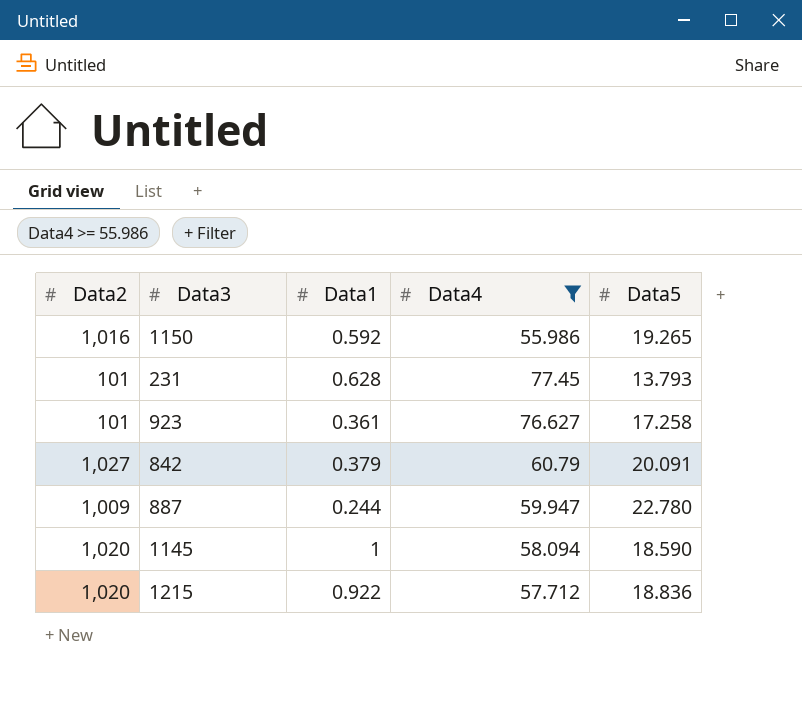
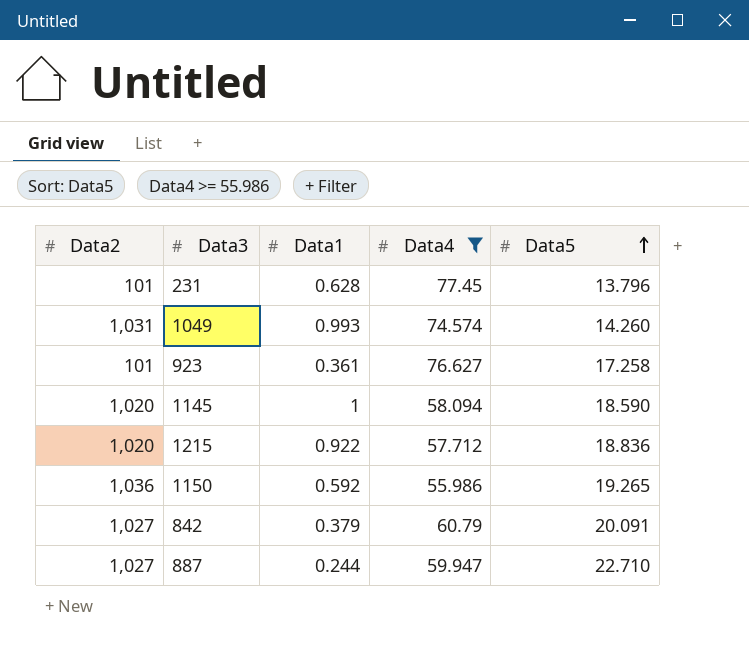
row order: none -> Data5 ascending
231 | Data5: 13.793 -> 13.796
row 1049: none -> 1,031 | 0.993 | 74.574 | 14.260
1150 | Data2: 1,016 -> 1,036
887 | Data2: 1,009 -> 1,027
887 | Data5: 22.780 -> 22.710

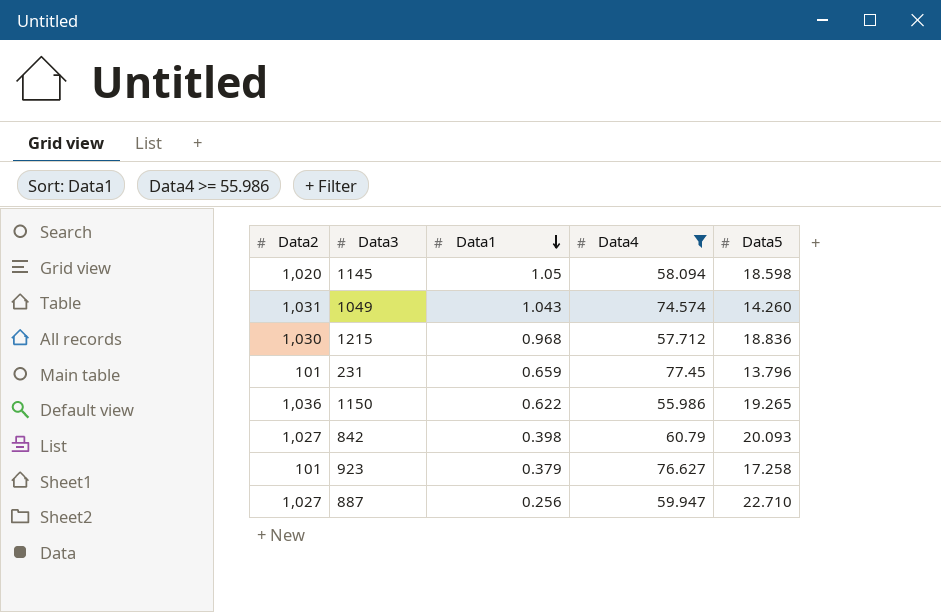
row order: Data5 ascending -> Data1 descending
1145 | Data1: 1 -> 1.05
1145 | Data5: 18.590 -> 18.598
1049 | Data1: 0.993 -> 1.043
1215 | Data2: 1,020 -> 1,030
1215 | Data1: 0.922 -> 0.968
231 | Data1: 0.628 -> 0.659
1150 | Data1: 0.592 -> 0.622
842 | Data1: 0.379 -> 0.398
842 | Data5: 20.091 -> 20.093
923 | Data1: 0.361 -> 0.379
887 | Data1: 0.244 -> 0.256

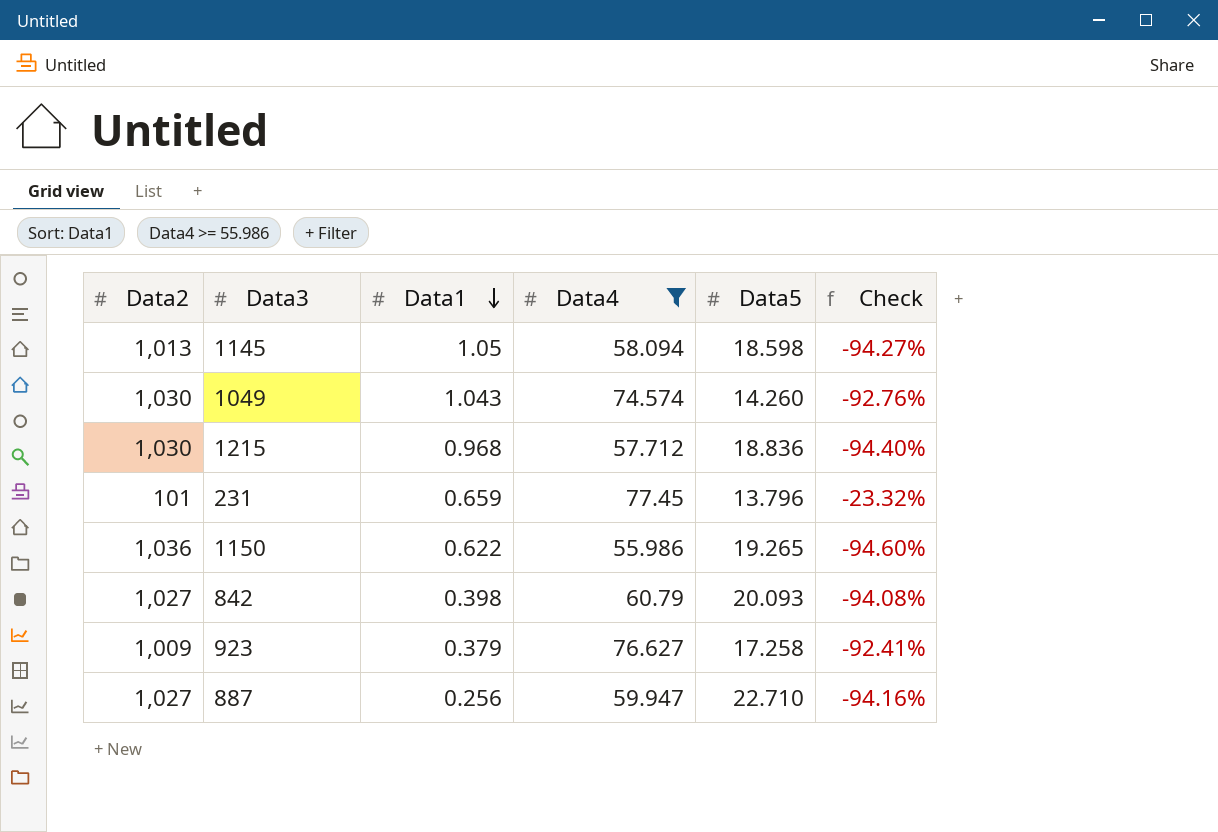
column Check | formula: none -> ([Data4] - [Data2]) / [Data2]
1145 | Data2: 1,020 -> 1,013
1049 | Data2: 1,031 -> 1,030
923 | Data2: 101 -> 1,009

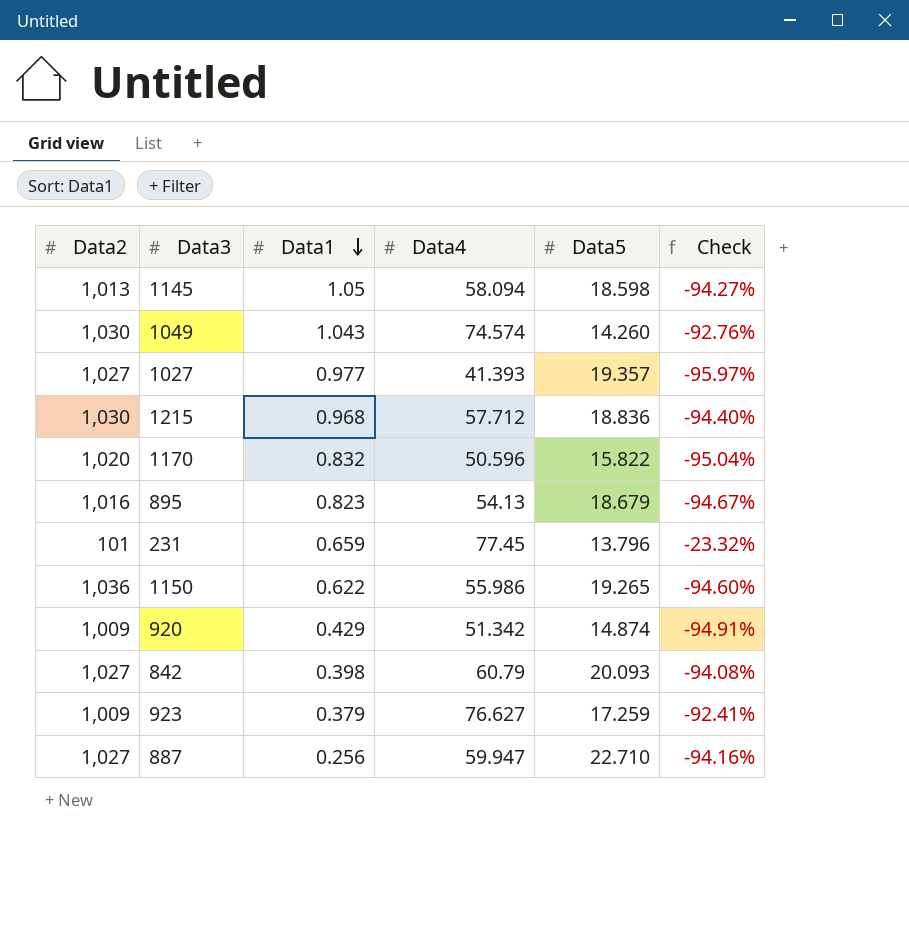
filter: Data4 >= 55.986 -> none
923 | Data5: 17.258 -> 17.259

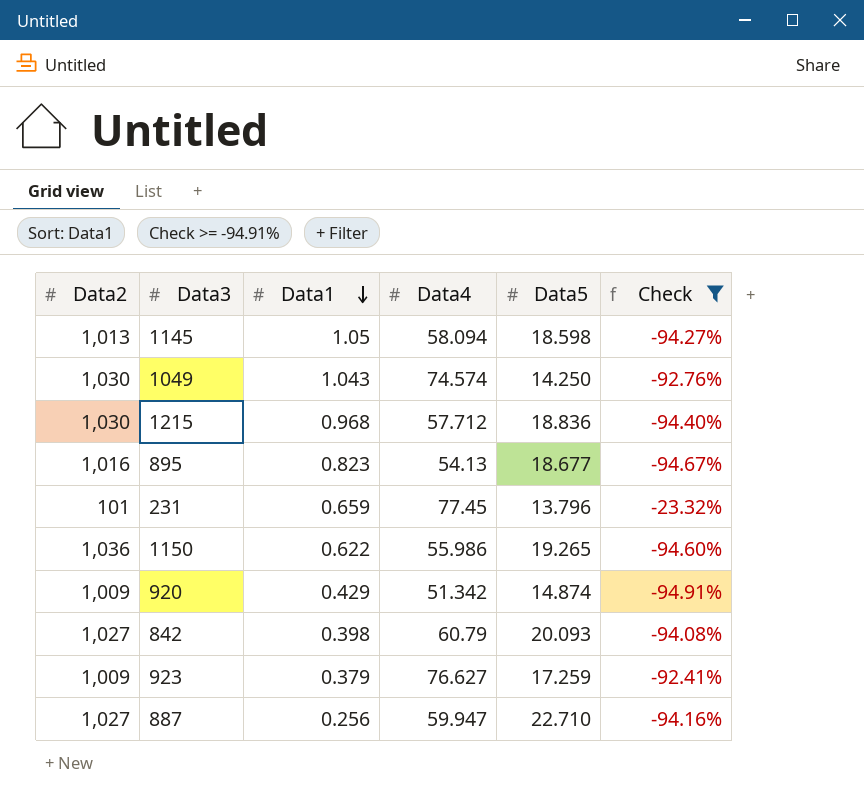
filter: none -> Check >= -94.91%
1049 | Data5: 14.260 -> 14.250
895 | Data5: 18.679 -> 18.677

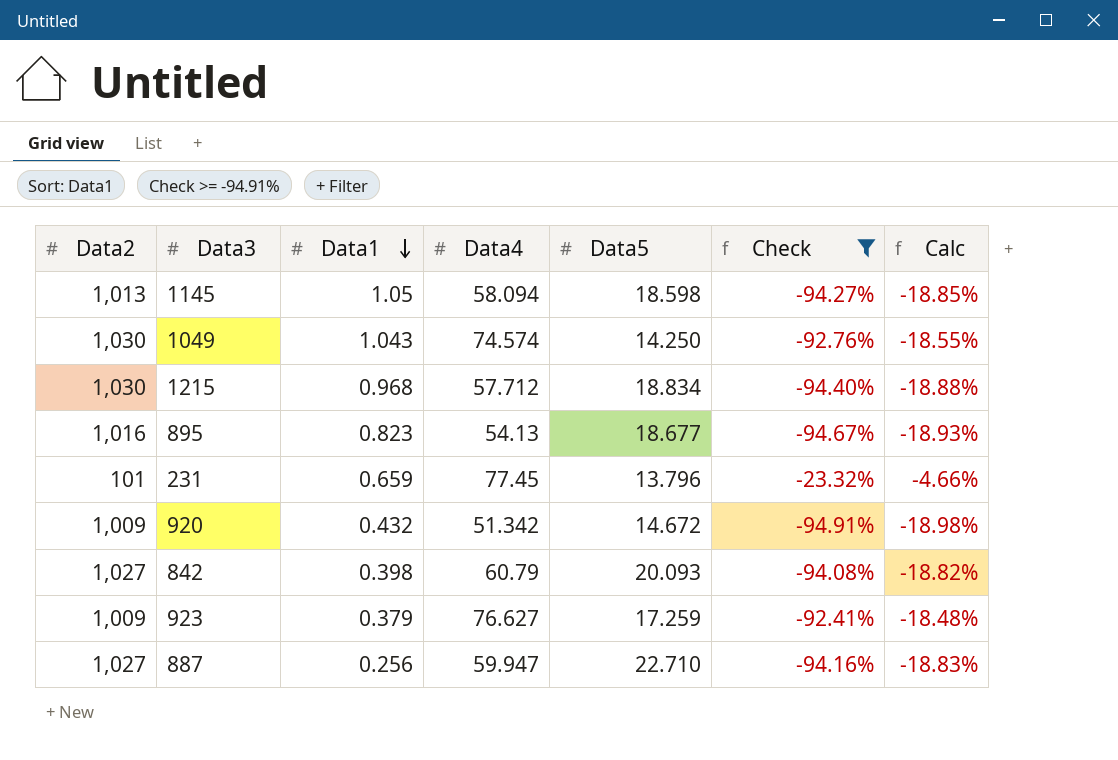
column Calc | formula: none -> [Check] * 0.2
row 1150: 1,036 | 0.622 | 55.986 | 19.265 | -94.60% -> none
1215 | Data5: 18.836 -> 18.834
920 | Data1: 0.429 -> 0.432
920 | Data5: 14.874 -> 14.672

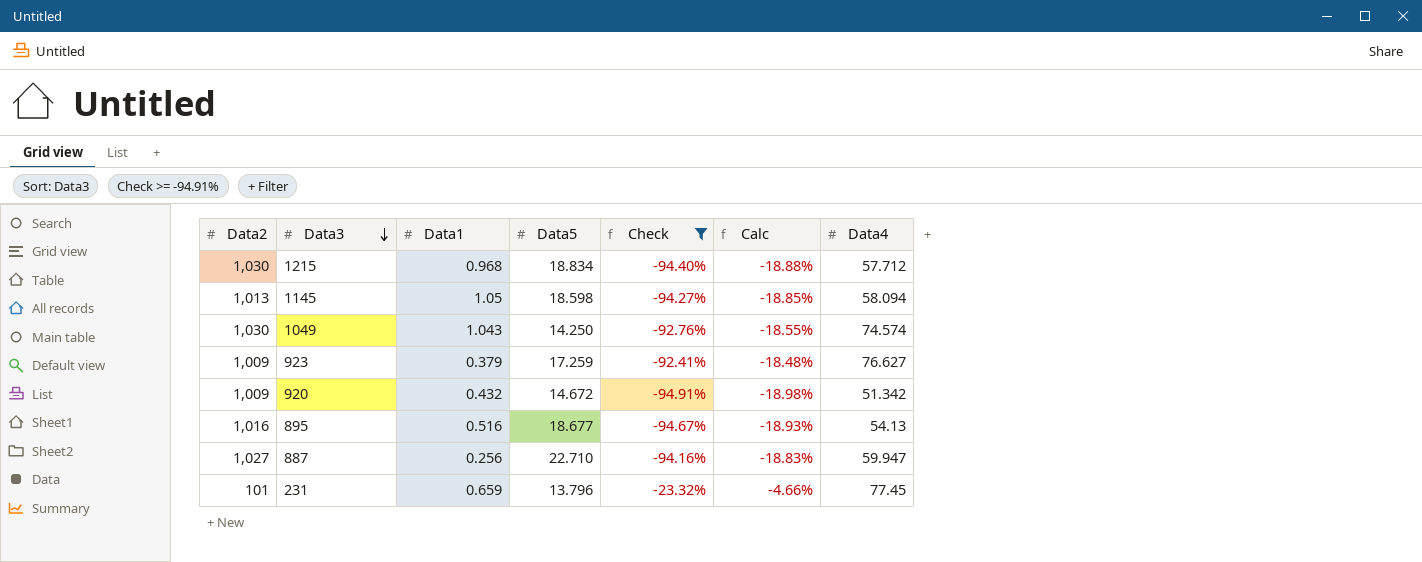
row order: Data1 descending -> Data3 descending
column Data4 | position: 4 -> 7
row 842: 1,027 | 0.398 | 60.79 | 20.093 | -94.08% | -18.82% -> none
895 | Data1: 0.823 -> 0.516

